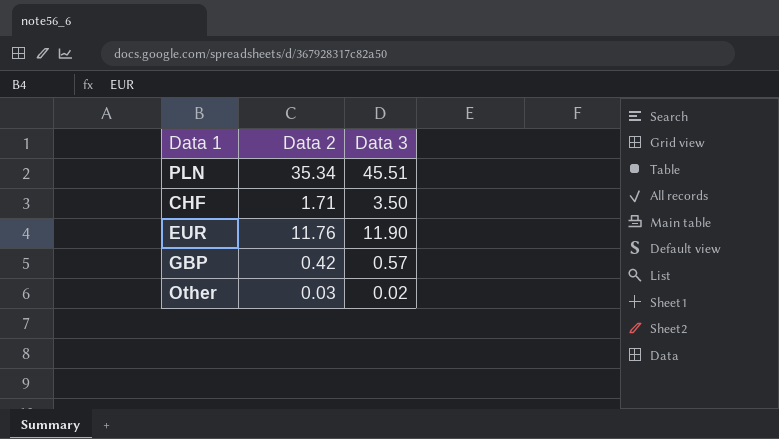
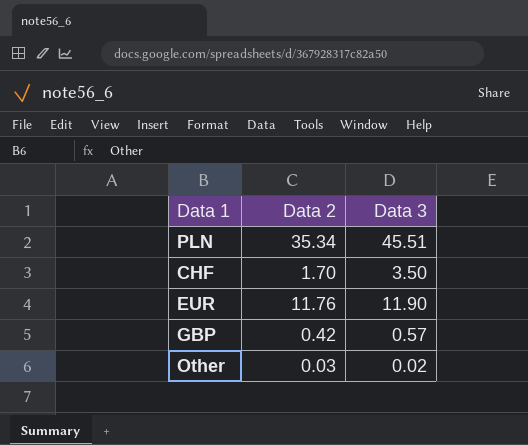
CHF | Data 2: 1.71 -> 1.70

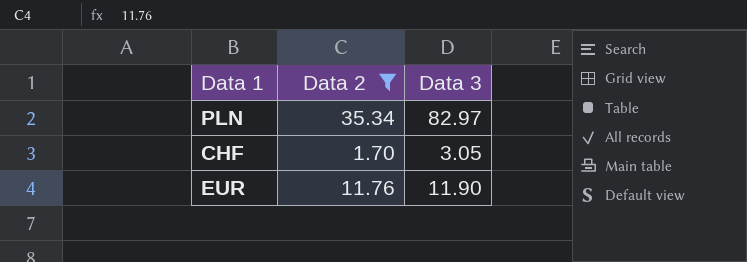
filter: none -> Data 2 >= 1.70
PLN | Data 3: 45.51 -> 82.97
CHF | Data 3: 3.50 -> 3.05

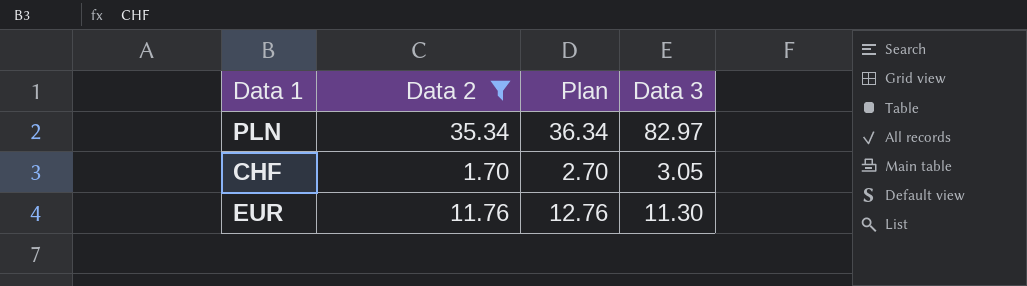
column Plan | formula: none -> [Data 2] + 1
EUR | Data 3: 11.90 -> 11.30

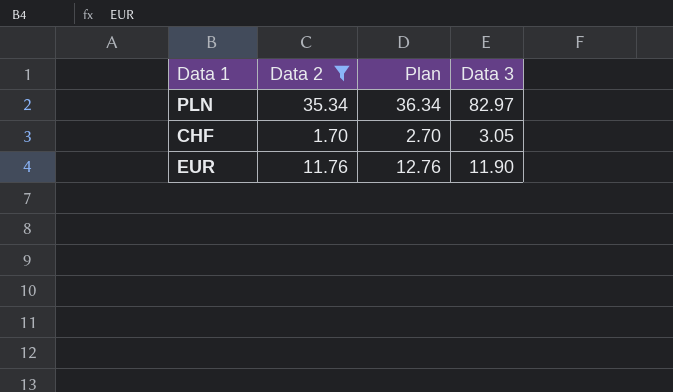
EUR | Data 3: 11.30 -> 11.90

